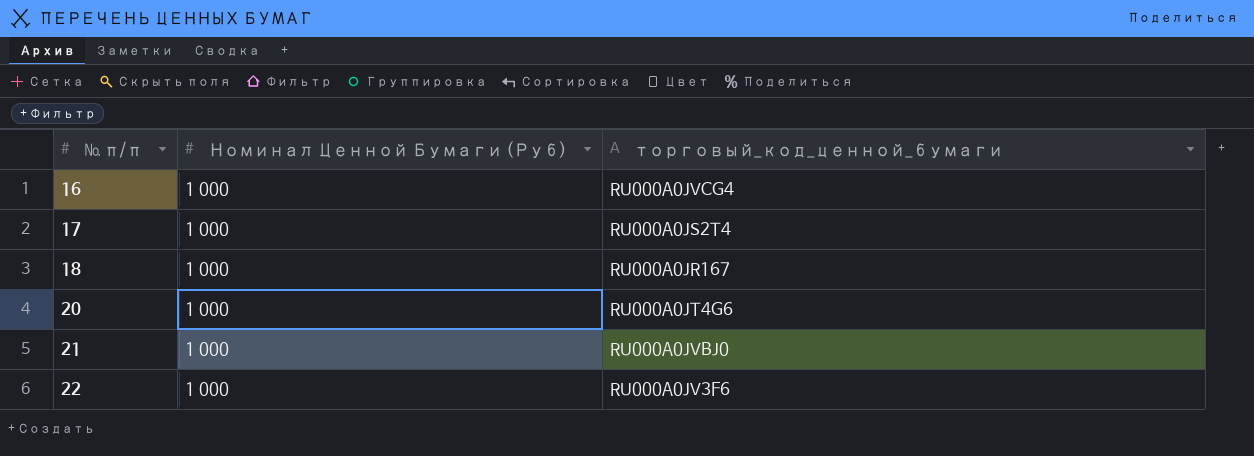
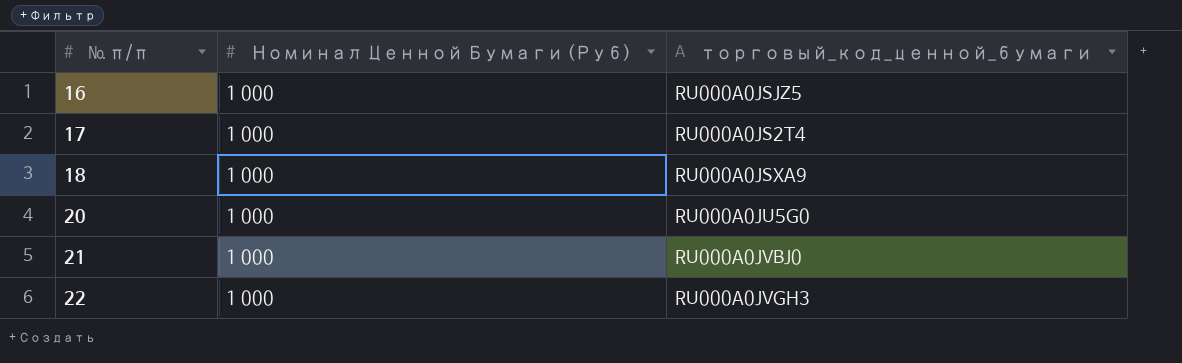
16 | торговый_код_ценной_бумаги: RU000A0JVCG4 -> RU000A0JSJZ5
18 | торговый_код_ценной_бумаги: RU000A0JR167 -> RU000A0JSXA9
20 | торговый_код_ценной_бумаги: RU000A0JT4G6 -> RU000A0JU5G0
22 | торговый_код_ценной_бумаги: RU000A0JV3F6 -> RU000A0JVGH3

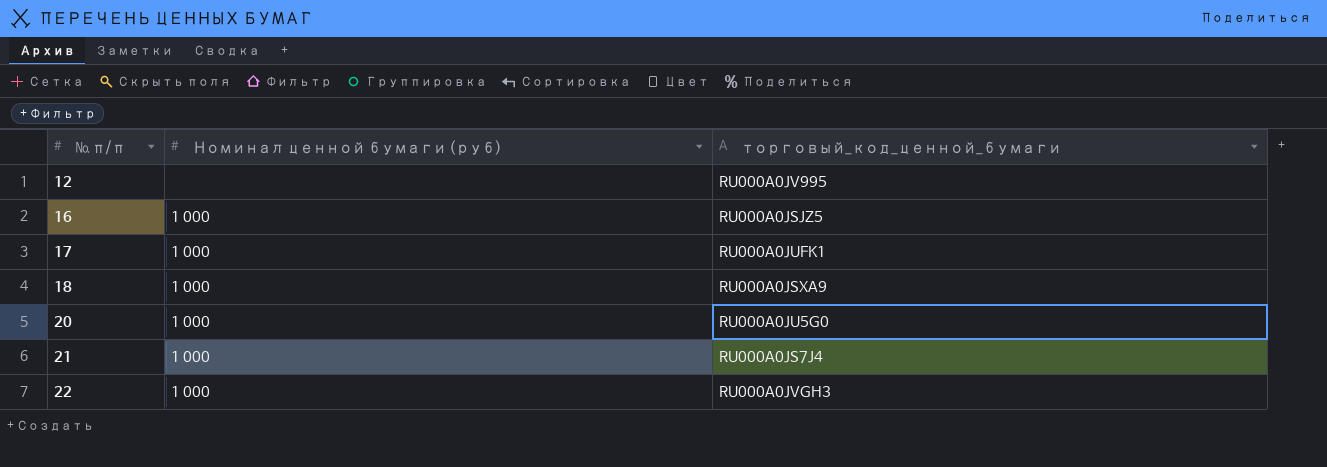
column name: Номинал Ценной Бумаги (Руб) -> Номинал ценной бумаги (руб)
row 12: none -> none | RU000A0JV995
17 | торговый_код_ценной_бумаги: RU000A0JS2T4 -> RU000A0JUFK1
21 | торговый_код_ценной_бумаги: RU000A0JVBJ0 -> RU000A0JS7J4

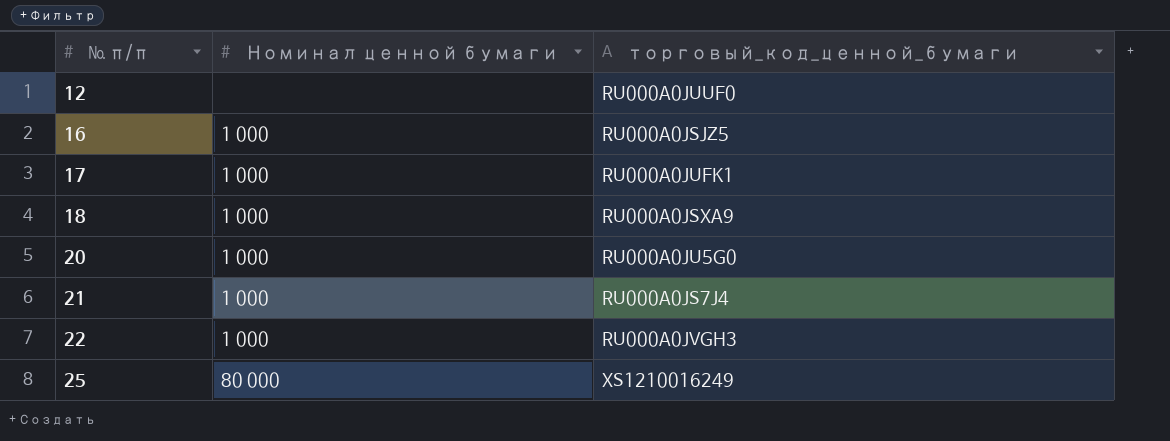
column name: Номинал ценной бумаги (руб) -> Номинал ценной бумаги
12 | торговый_код_ценной_бумаги: RU000A0JV995 -> RU000A0JUUF0
row 25: none -> 80 000 | XS1210016249

